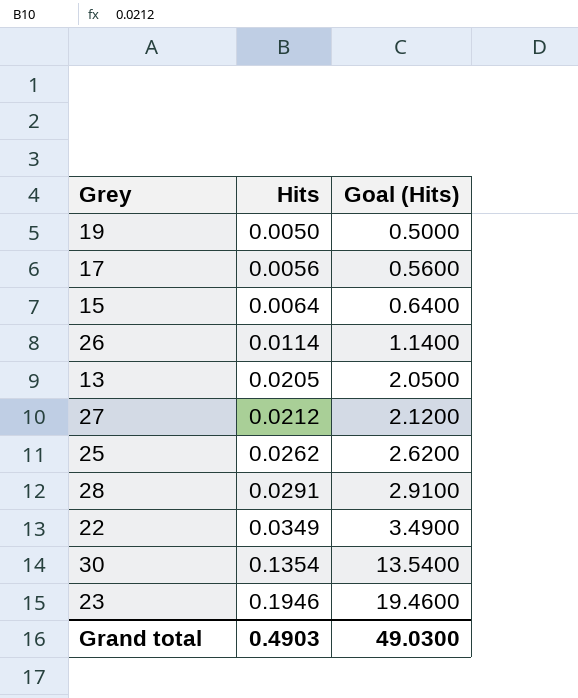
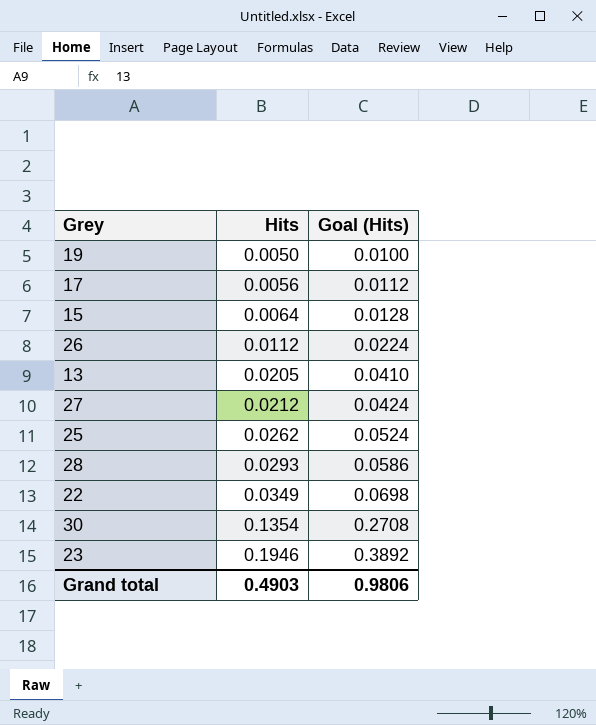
column Goal (Hits) | formula: [Hits] * 100 -> [Hits] * 2
26 | Hits: 0.0114 -> 0.0112
28 | Hits: 0.0291 -> 0.0293
Grand total | Goal (Hits): 49.0300 -> 0.9806

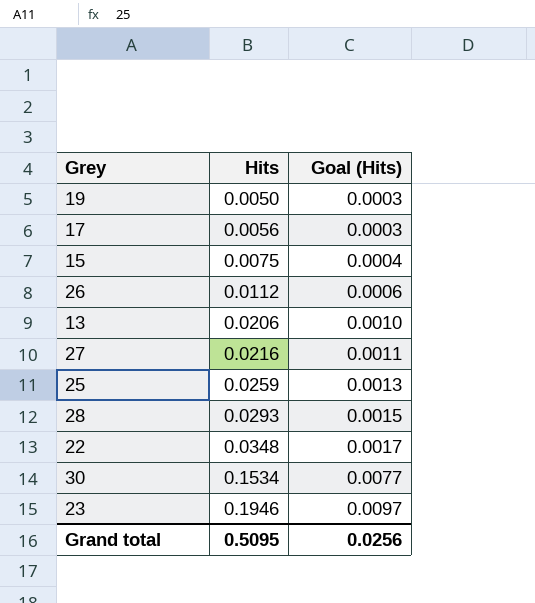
column Goal (Hits) | formula: [Hits] * 2 -> [Hits] * 0.05
15 | Hits: 0.0064 -> 0.0075
13 | Hits: 0.0205 -> 0.0206
27 | Hits: 0.0212 -> 0.0216
25 | Hits: 0.0262 -> 0.0259
22 | Hits: 0.0349 -> 0.0348
30 | Hits: 0.1354 -> 0.1534
Grand total | Hits: 0.4903 -> 0.5095
Grand total | Goal (Hits): 0.9806 -> 0.0256

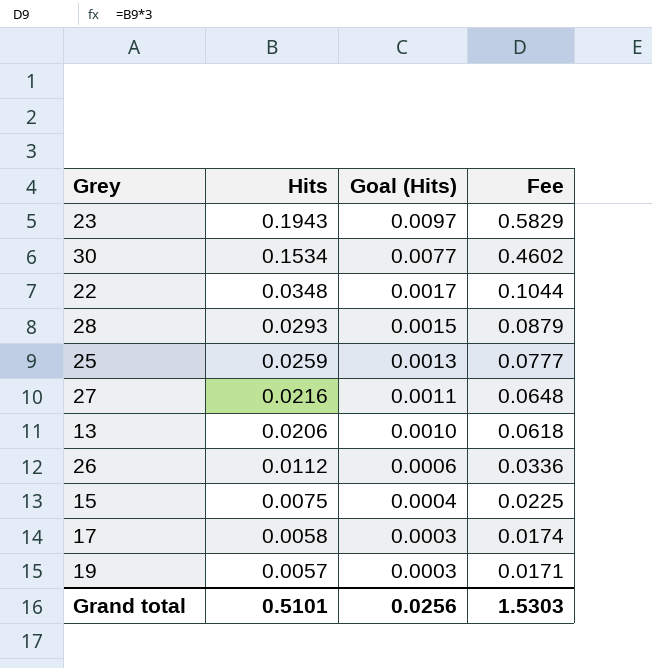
row order: Hits ascending -> Hits descending
column Fee | formula: none -> [Hits] * 3
23 | Hits: 0.1946 -> 0.1943
17 | Hits: 0.0056 -> 0.0058
19 | Hits: 0.0050 -> 0.0057
Grand total | Hits: 0.5095 -> 0.5101

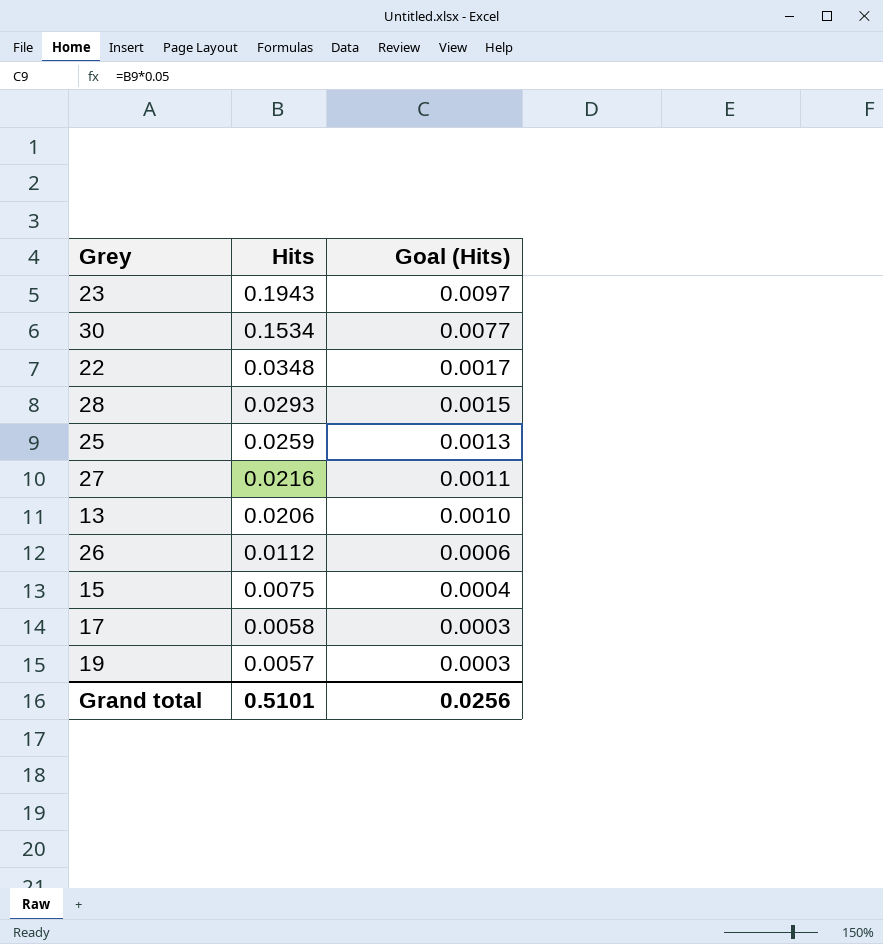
column Fee | formula: [Hits] * 3 -> none

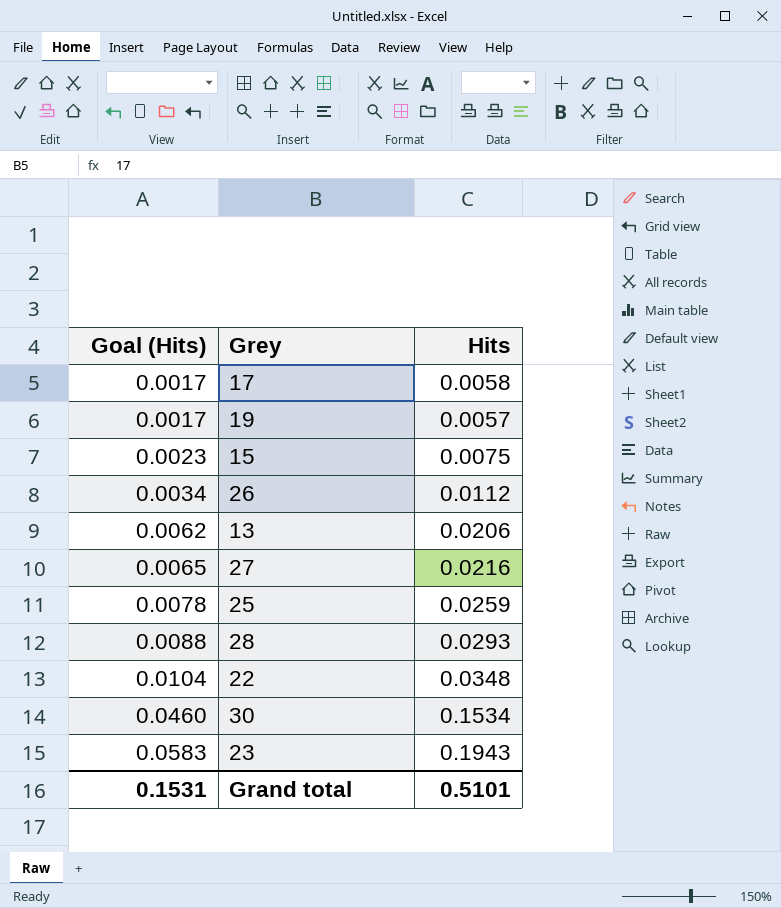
row order: Hits descending -> Goal (Hits) ascending
column Goal (Hits) | formula: [Hits] * 0.05 -> [Hits] * 0.3
column Goal (Hits) | position: 3 -> 1
Grand total | Goal (Hits): 0.0256 -> 0.1531

